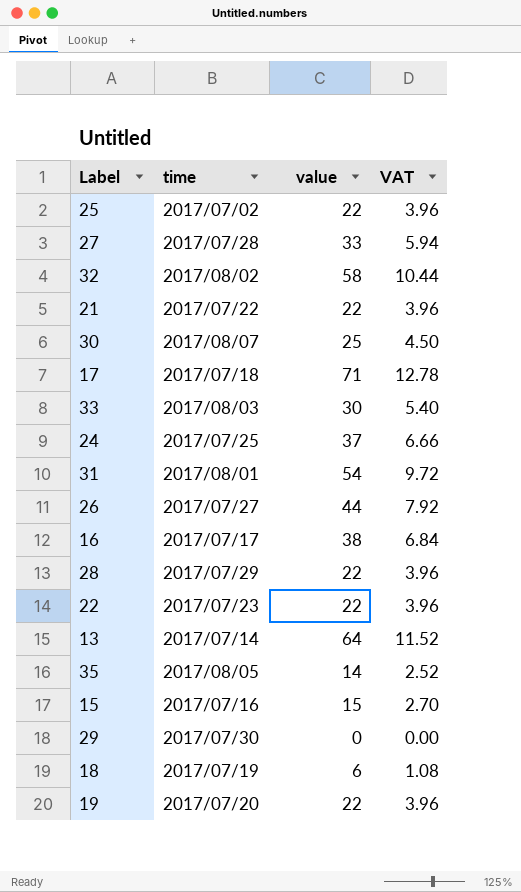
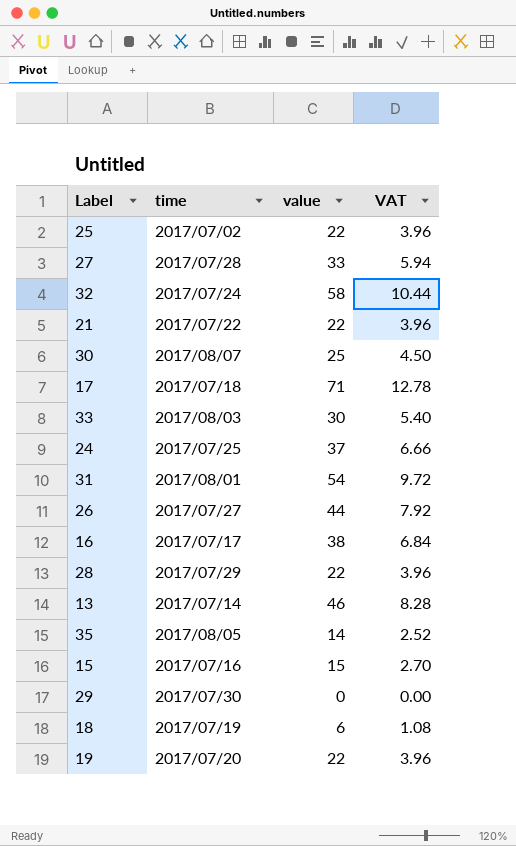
row 22: 2017/07/23 | 22 | 3.96 -> none
32 | time: 2017/08/02 -> 2017/07/24
13 | value: 64 -> 46
13 | VAT: 11.52 -> 8.28

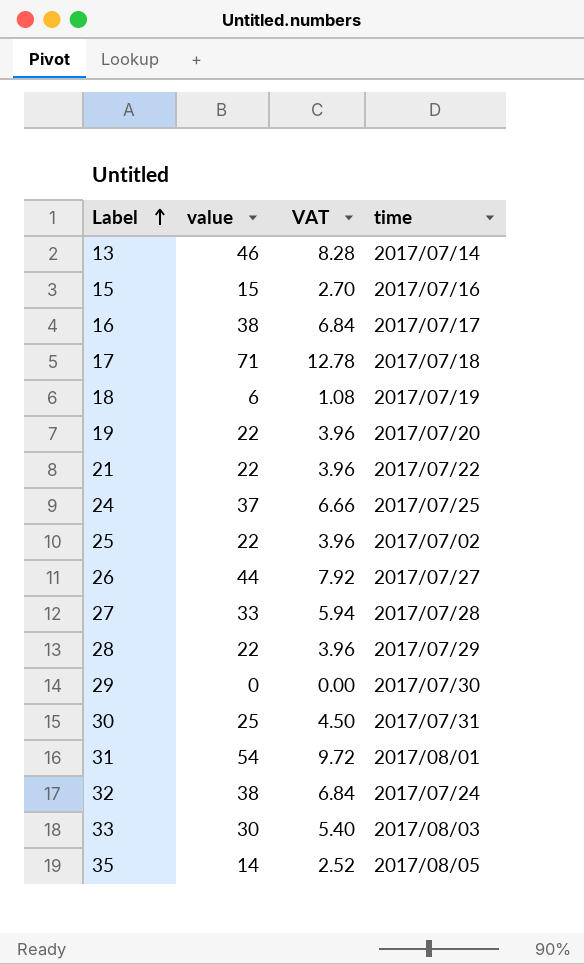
row order: none -> Label ascending
column time | position: 2 -> 4
30 | time: 2017/08/07 -> 2017/07/31
32 | value: 58 -> 38
32 | VAT: 10.44 -> 6.84

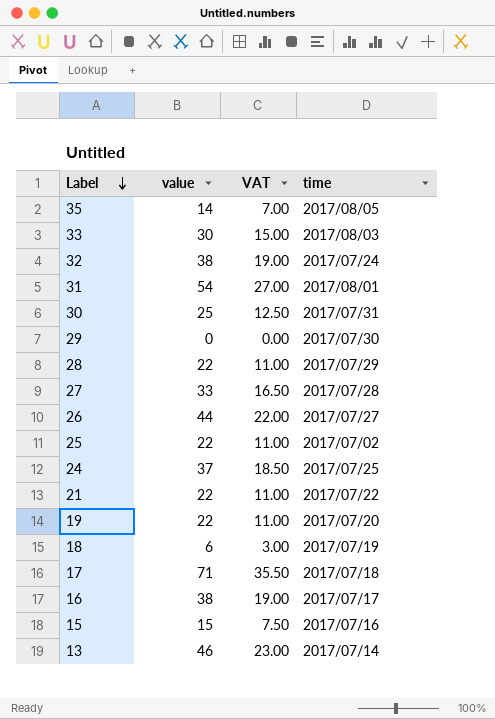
row order: Label ascending -> Label descending
column VAT | formula: [value] * 0.18 -> [value] * 0.5

